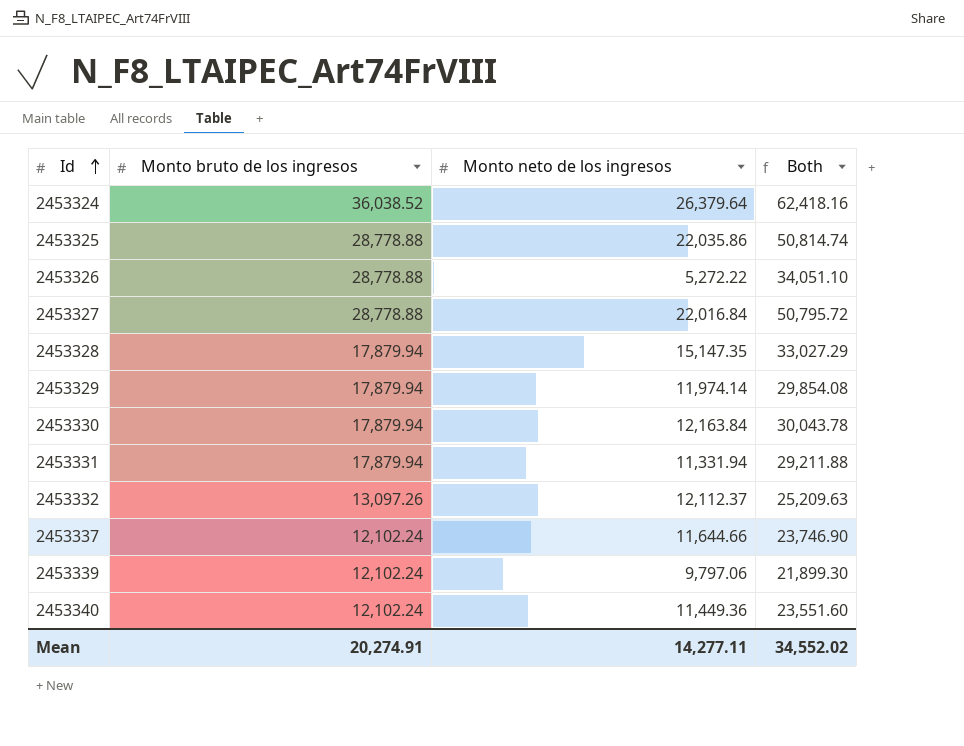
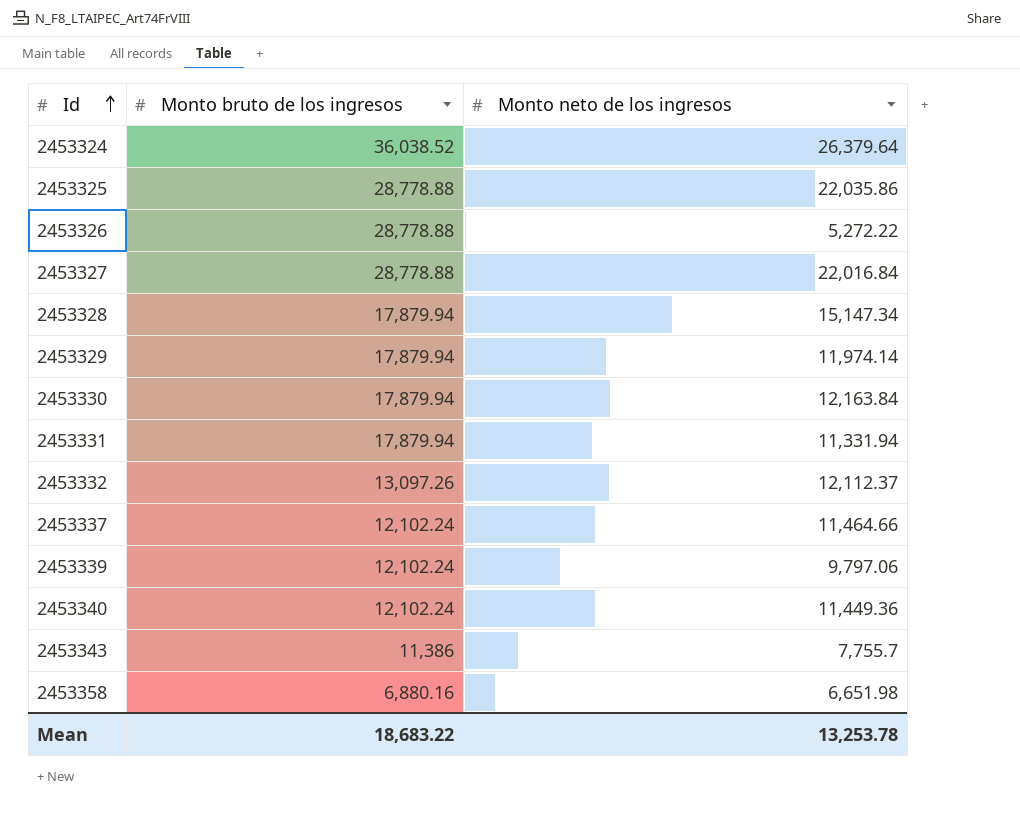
column Both | formula: [Monto bruto de los ingresos] + [Monto neto de los ingresos] -> none
2453328 | Monto neto de los ingresos: 15,147.35 -> 15,147.34
2453337 | Monto neto de los ingresos: 11,644.66 -> 11,464.66
row 2453343: none -> 11,386 | 7,755.7
row 2453358: none -> 6,880.16 | 6,651.98
Mean | Monto bruto de los ingresos: 20,274.91 -> 18,683.22
Mean | Monto neto de los ingresos: 14,277.11 -> 13,253.78

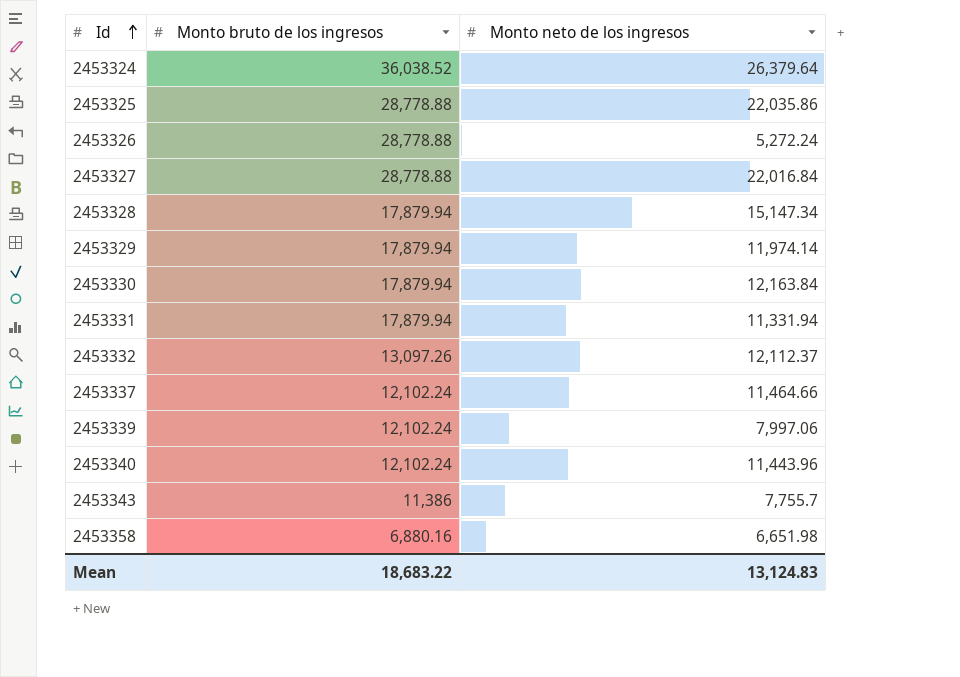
2453326 | Monto neto de los ingresos: 5,272.22 -> 5,272.24
2453339 | Monto neto de los ingresos: 9,797.06 -> 7,997.06
2453340 | Monto neto de los ingresos: 11,449.36 -> 11,443.96
Mean | Monto neto de los ingresos: 13,253.78 -> 13,124.83

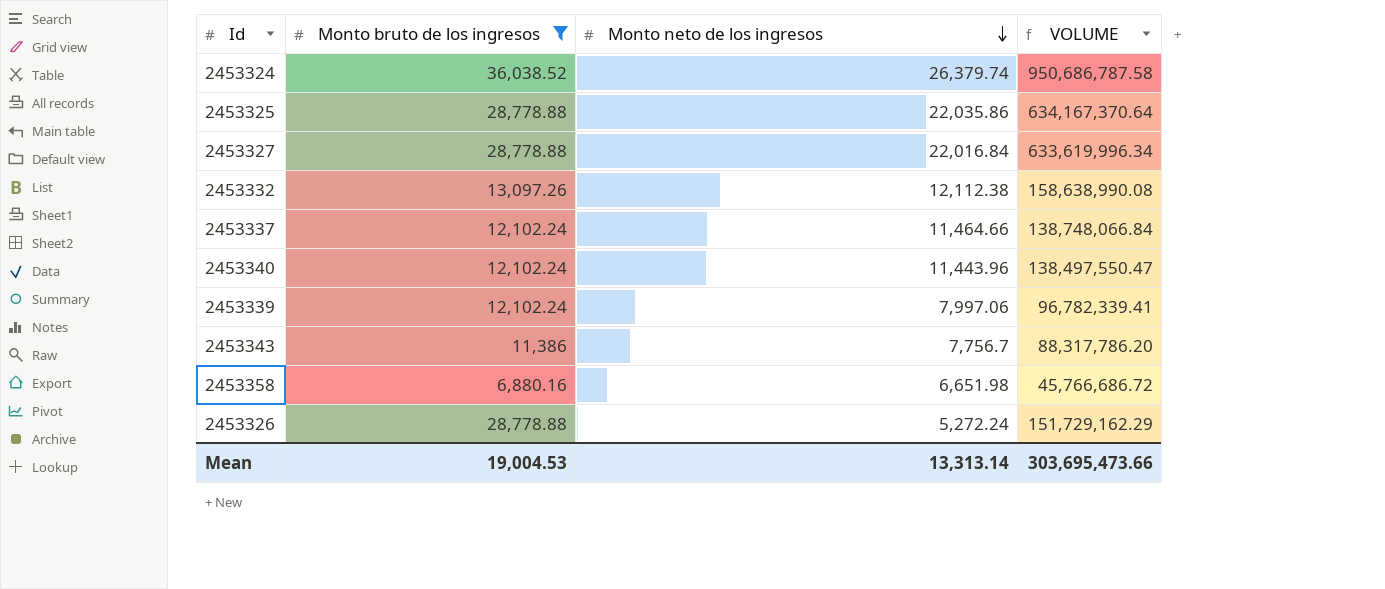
filter: none -> Monto bruto de los ingresos != 17,879.94
row order: Id ascending -> Monto neto de los ingresos descending
column VOLUME | formula: none -> [Monto bruto de los ingresos] * [Monto neto de los ingresos]
2453324 | Monto neto de los ingresos: 26,379.64 -> 26,379.74
2453332 | Monto neto de los ingresos: 12,112.37 -> 12,112.38
2453343 | Monto neto de los ingresos: 7,755.7 -> 7,756.7
Mean | Monto bruto de los ingresos: 18,683.22 -> 19,004.53
Mean | Monto neto de los ingresos: 13,124.83 -> 13,313.14

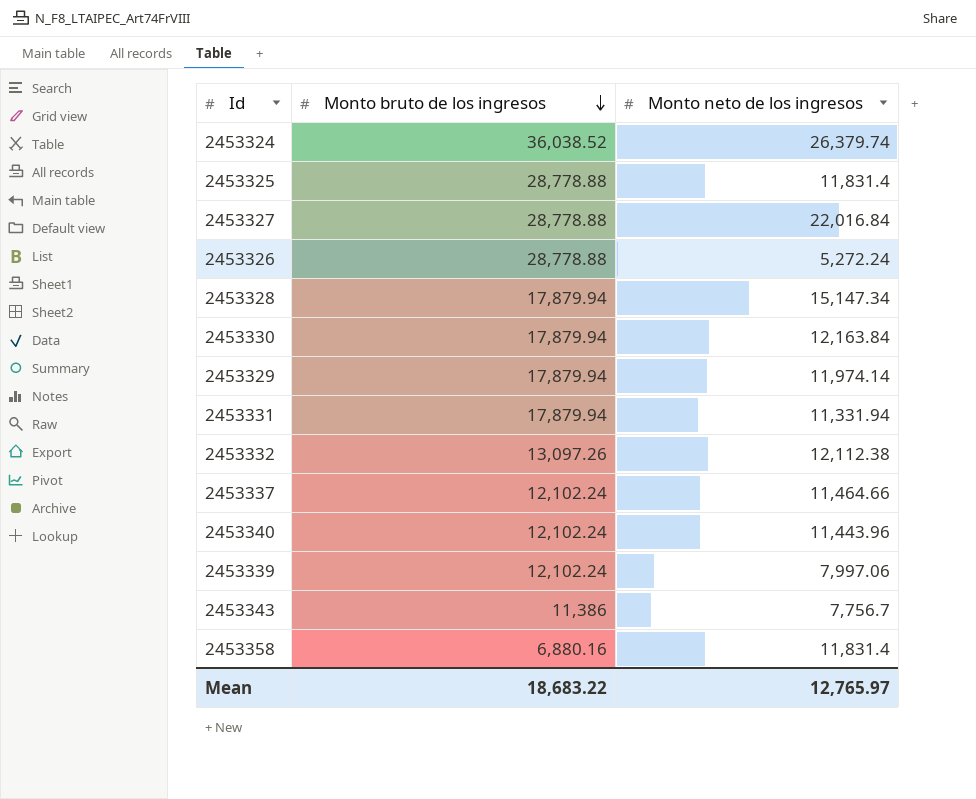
filter: Monto bruto de los ingresos != 17,879.94 -> none
row order: Monto neto de los ingresos descending -> Monto bruto de los ingresos descending
column VOLUME | formula: [Monto bruto de los ingresos] * [Monto neto de los ingresos] -> none
2453325 | Monto neto de los ingresos: 22,035.86 -> 11,831.4
2453358 | Monto neto de los ingresos: 6,651.98 -> 11,831.4
Mean | Monto bruto de los ingresos: 19,004.53 -> 18,683.22
Mean | Monto neto de los ingresos: 13,313.14 -> 12,765.97

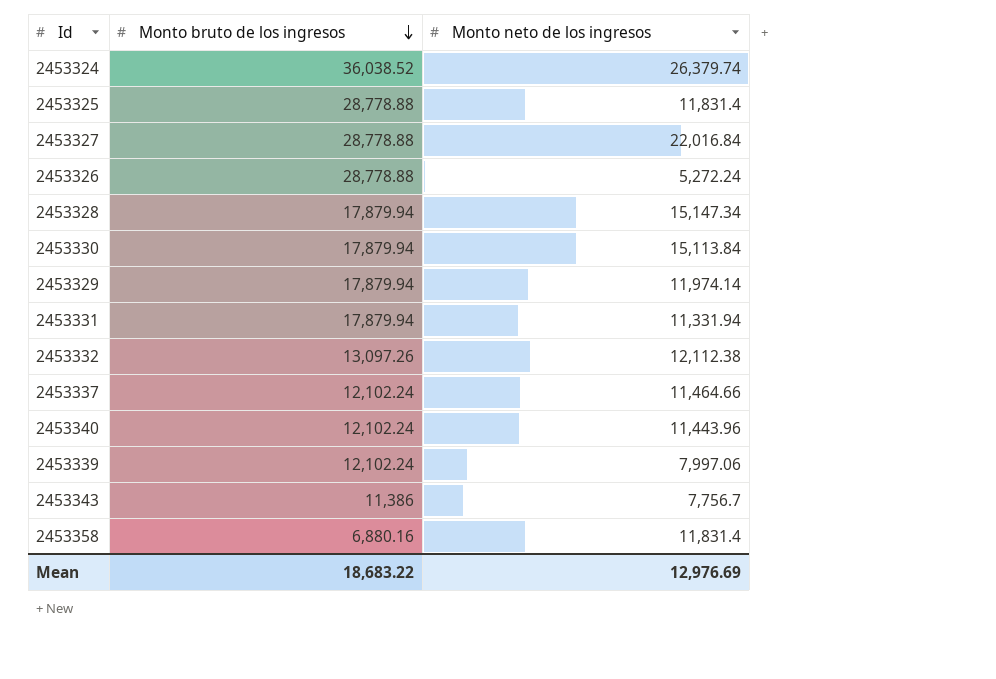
2453330 | Monto neto de los ingresos: 12,163.84 -> 15,113.84
Mean | Monto neto de los ingresos: 12,765.97 -> 12,976.69

